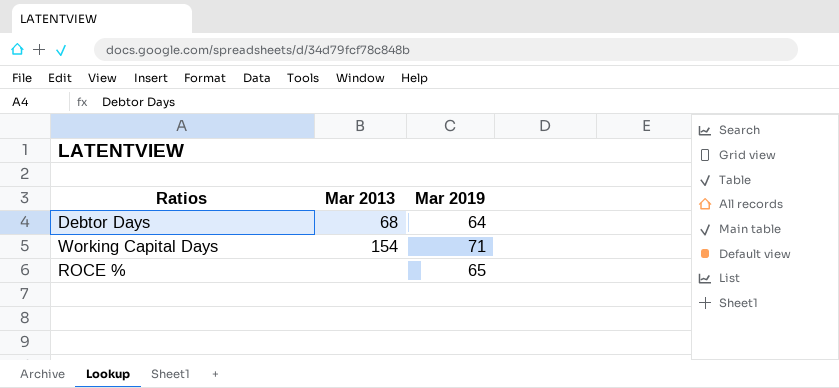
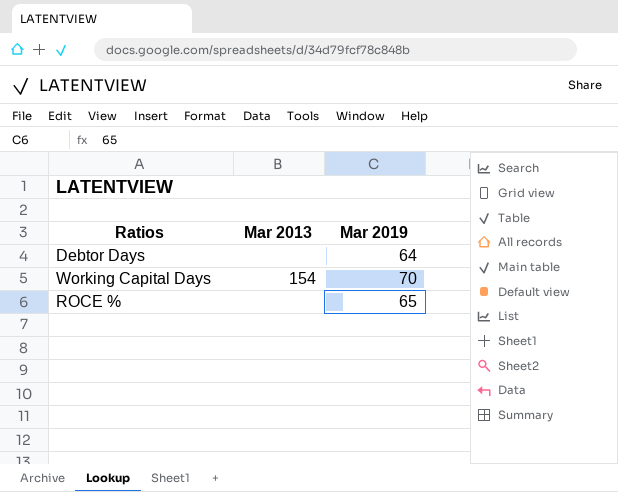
Debtor Days | Mar 2013: 68 -> none
Working Capital Days | Mar 2019: 71 -> 70

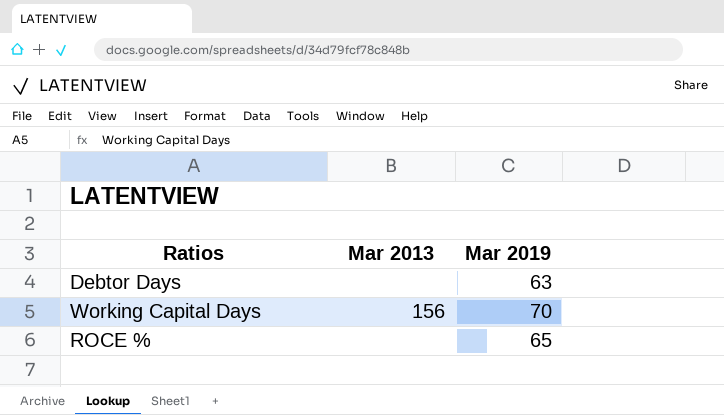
Debtor Days | Mar 2019: 64 -> 63
Working Capital Days | Mar 2013: 154 -> 156

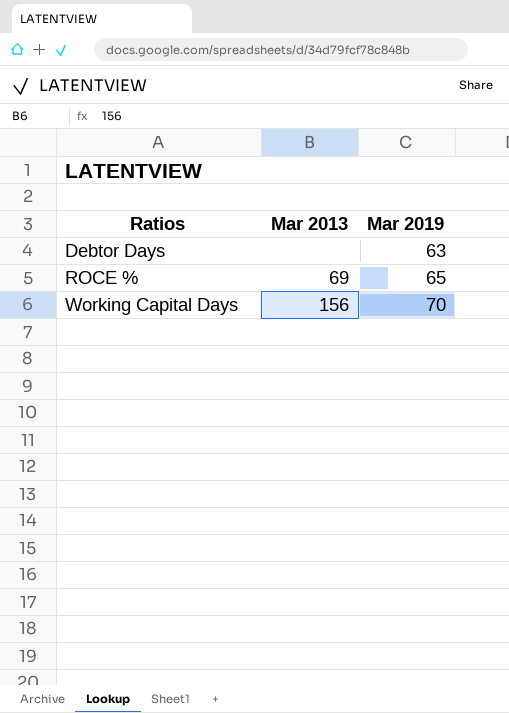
row order: none -> Ratios ascending
ROCE % | Mar 2013: none -> 69

